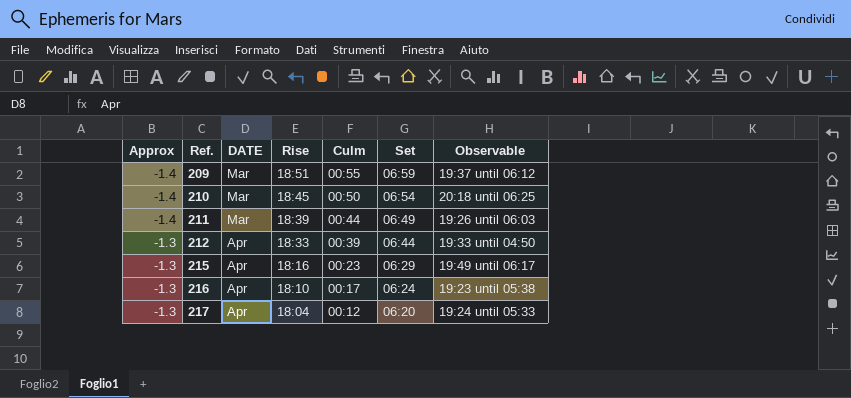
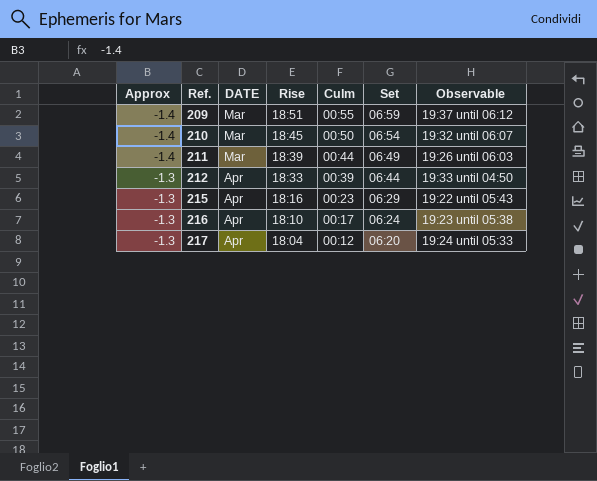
210 | Observable: 20:18 until 06:25 -> 19:32 until 06:07
215 | Observable: 19:49 until 06:17 -> 19:22 until 05:43

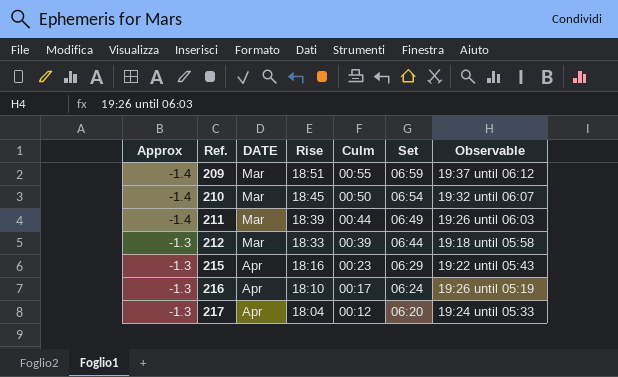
212 | DATE: Apr -> Mar
212 | Observable: 19:33 until 04:50 -> 19:18 until 05:58
216 | Observable: 19:23 until 05:38 -> 19:26 until 05:19

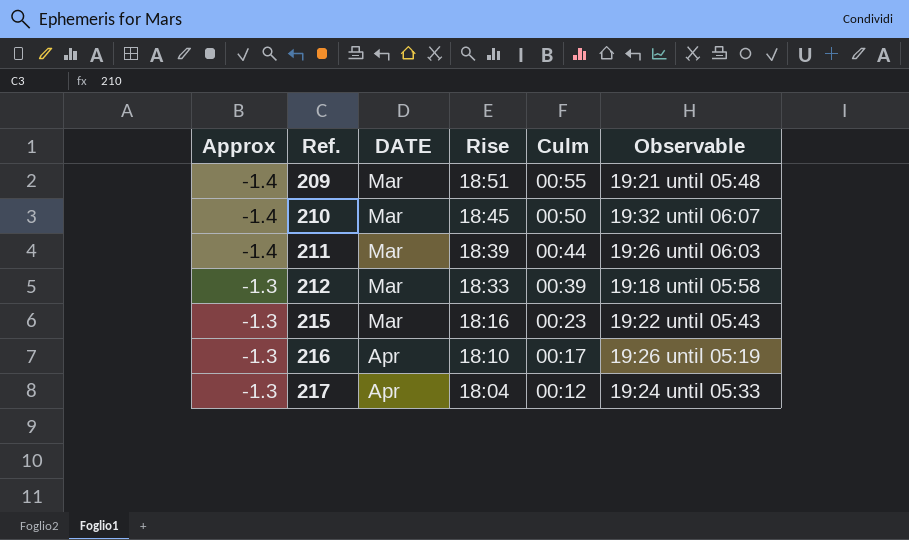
column Set | position: 6 -> none
209 | Observable: 19:37 until 06:12 -> 19:21 until 05:48
215 | DATE: Apr -> Mar

